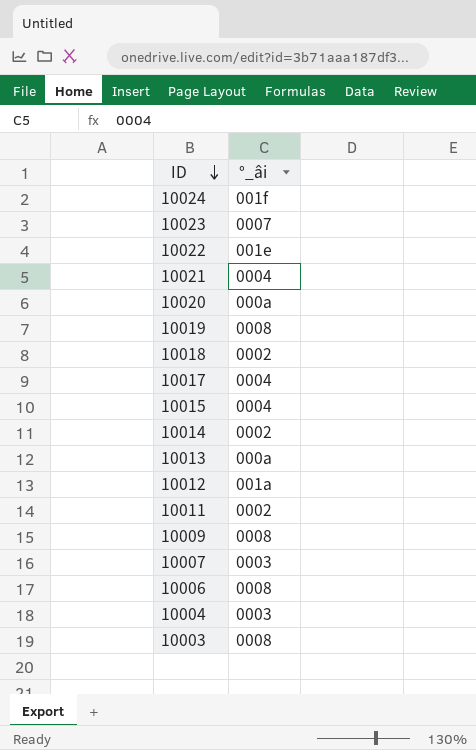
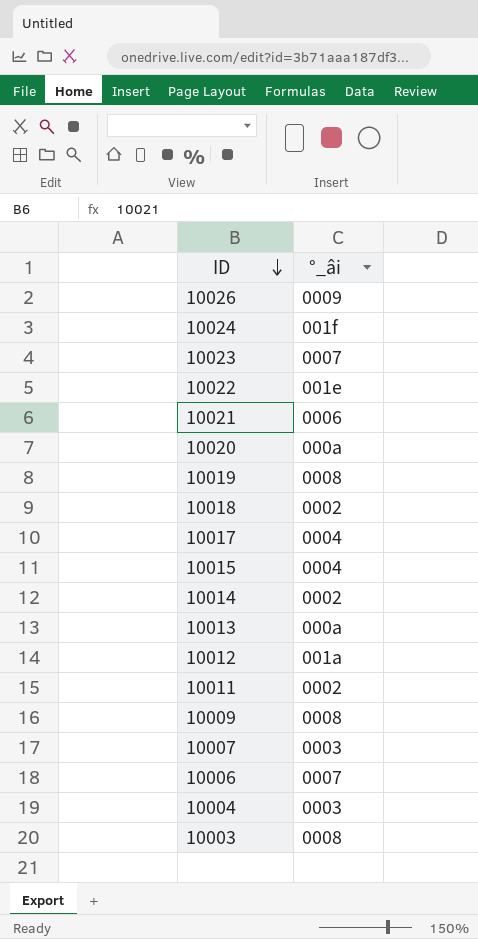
row 10026: none -> 0009
10021 | °_âi: 0004 -> 0006
10006 | °_âi: 0008 -> 0007

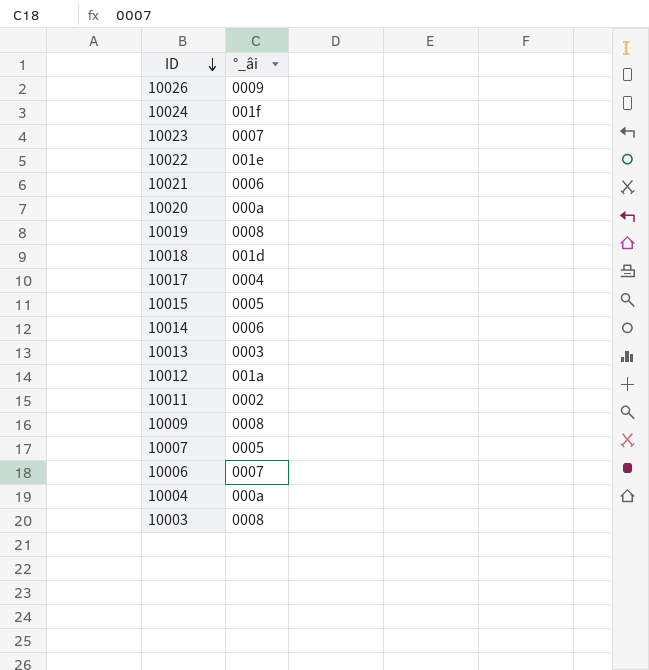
10018 | °_âi: 0002 -> 001d
10015 | °_âi: 0004 -> 0005
10014 | °_âi: 0002 -> 0006
10013 | °_âi: 000a -> 0003
10007 | °_âi: 0003 -> 0005
10004 | °_âi: 0003 -> 000a

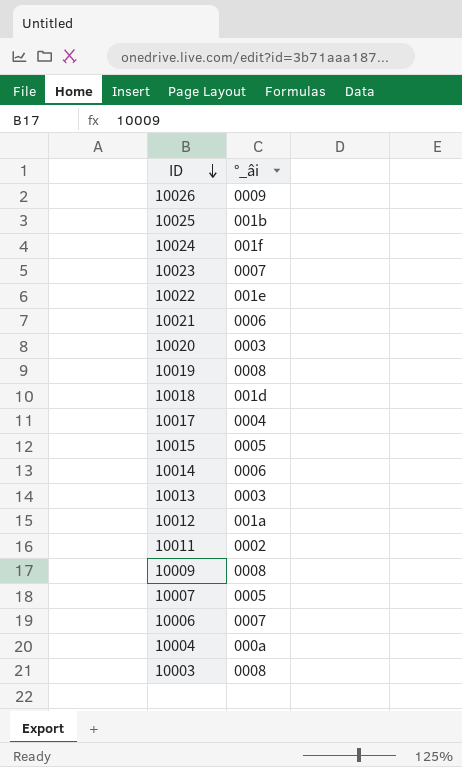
row 10025: none -> 001b
10020 | °_âi: 000a -> 0003

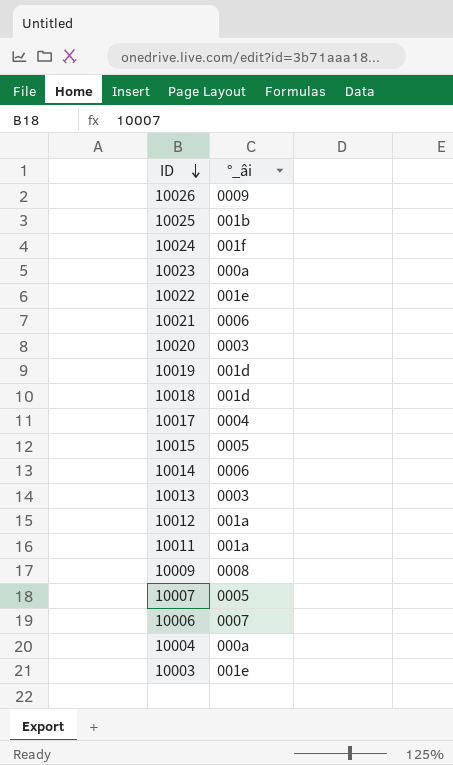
10023 | °_âi: 0007 -> 000a
10019 | °_âi: 0008 -> 001d
10011 | °_âi: 0002 -> 001a
10003 | °_âi: 0008 -> 001e

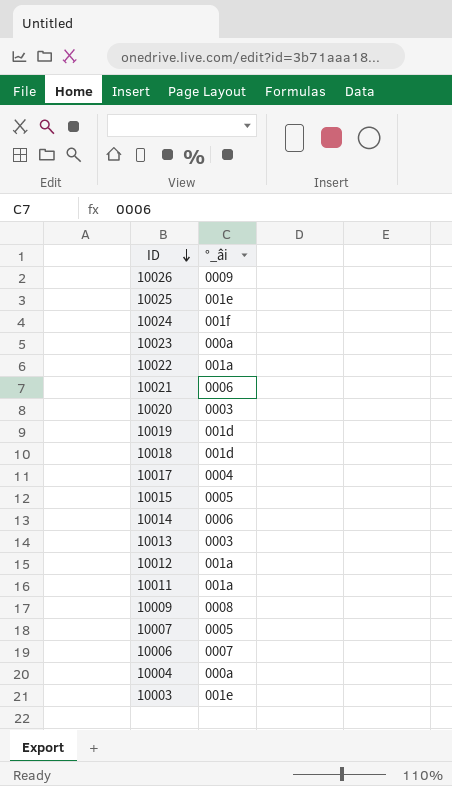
10025 | °_âi: 001b -> 001e
10022 | °_âi: 001e -> 001a

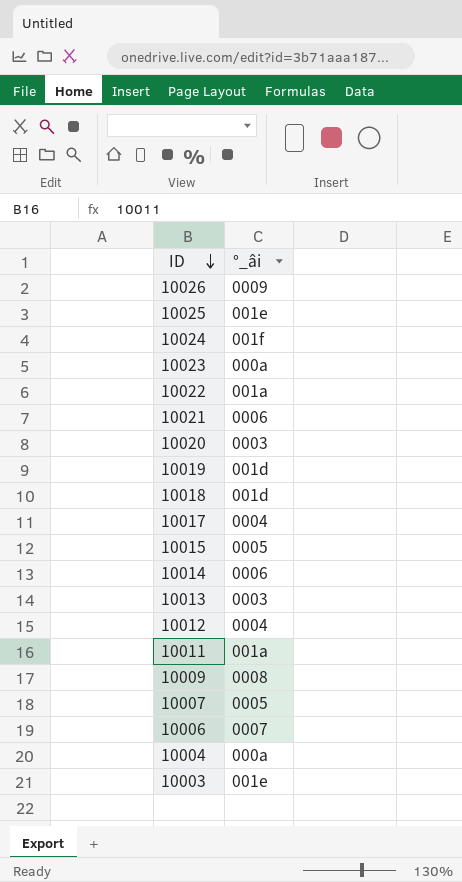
10012 | °_âi: 001a -> 0004

